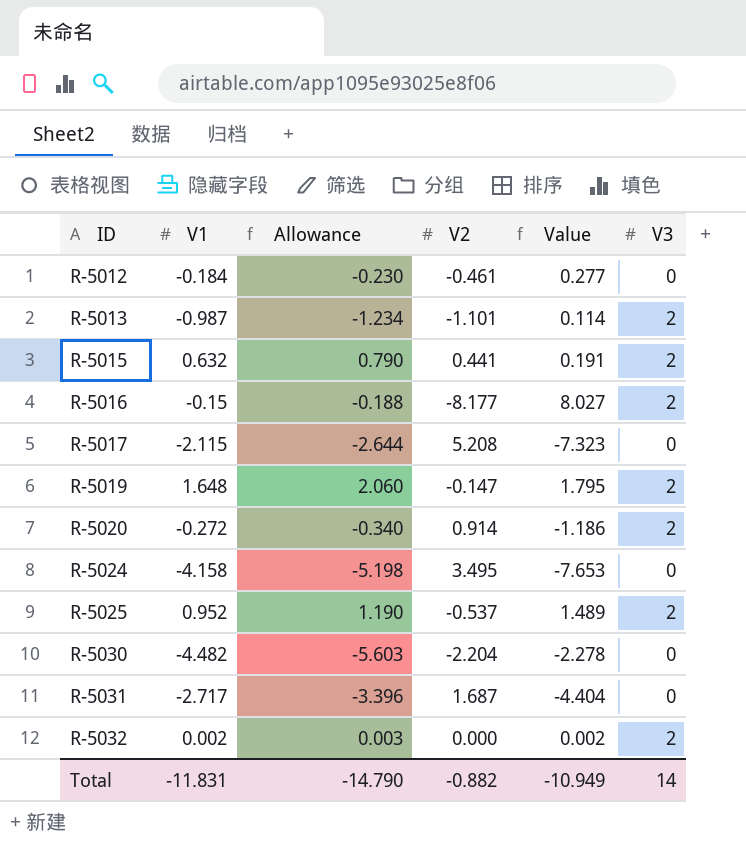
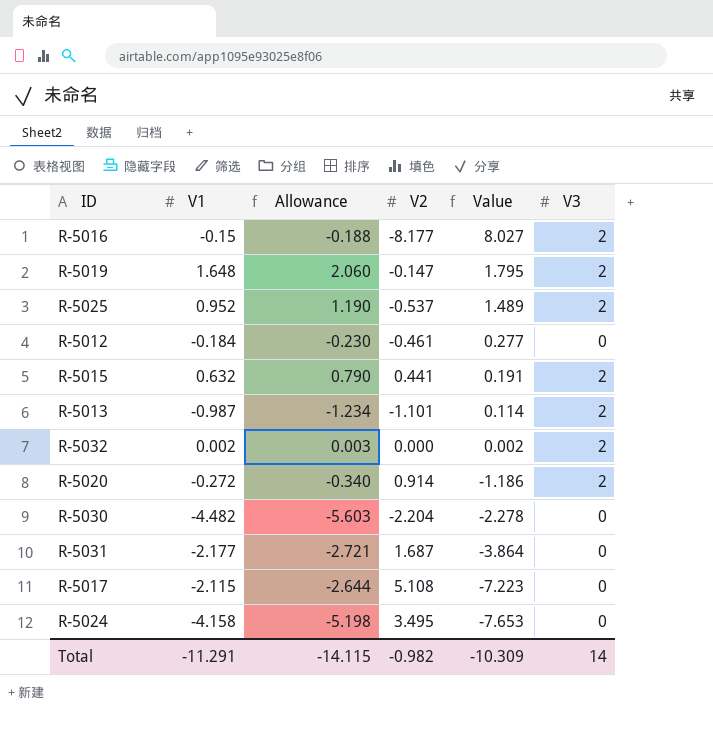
row order: ID ascending -> Value descending
R-5031 | V1: -2.717 -> -2.177
R-5031 | Allowance: -3.396 -> -2.721
R-5031 | Value: -4.404 -> -3.864
R-5017 | V2: 5.208 -> 5.108
R-5017 | Value: -7.323 -> -7.223
Total | V1: -11.831 -> -11.291
Total | Allowance: -14.790 -> -14.115
Total | V2: -0.882 -> -0.982
Total | Value: -10.949 -> -10.309

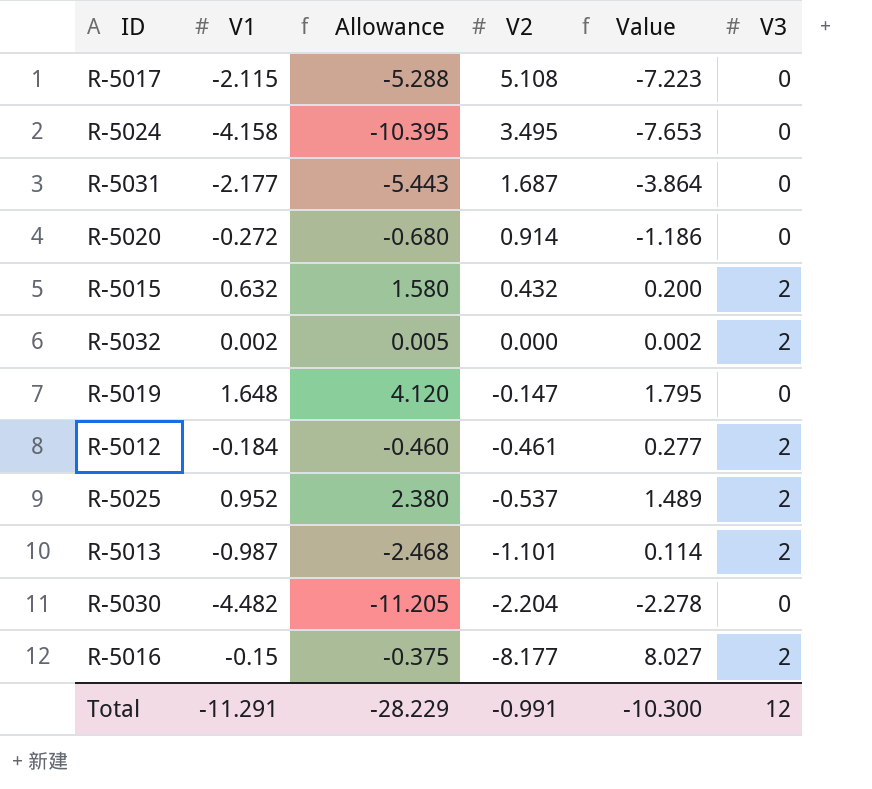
row order: Value descending -> V2 descending
column Allowance | formula: [V1] * 1.25 -> [V1] * 2.5
R-5020 | V3: 2 -> 0
R-5015 | V2: 0.441 -> 0.432
R-5015 | Value: 0.191 -> 0.200
R-5019 | V3: 2 -> 0
R-5012 | V3: 0 -> 2
Total | Allowance: -14.115 -> -28.229
Total | V2: -0.982 -> -0.991
Total | Value: -10.309 -> -10.300
Total | V3: 14 -> 12

